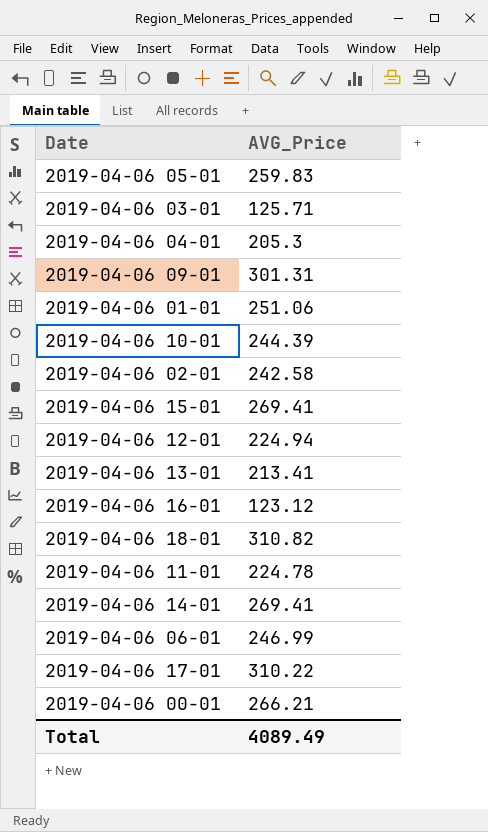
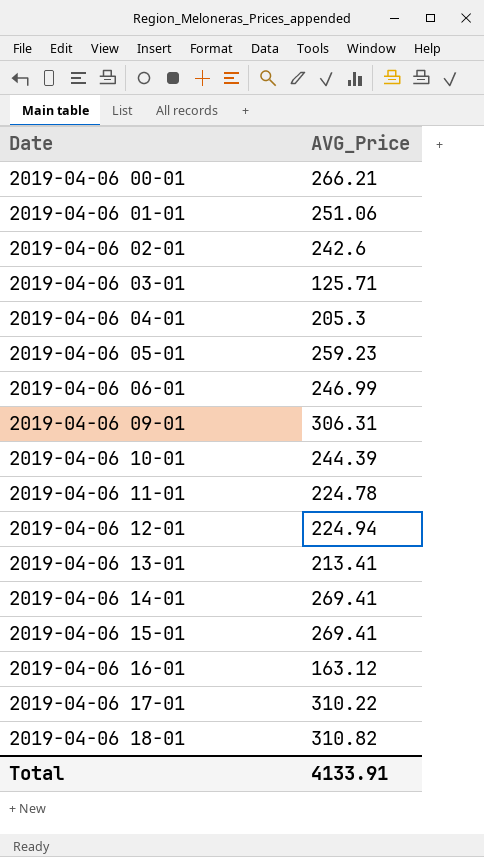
row order: none -> Date ascending
2019-04-06 02-01 | AVG_Price: 242.58 -> 242.6
2019-04-06 05-01 | AVG_Price: 259.83 -> 259.23
2019-04-06 09-01 | AVG_Price: 301.31 -> 306.31
2019-04-06 16-01 | AVG_Price: 123.12 -> 163.12
Total | AVG_Price: 4089.49 -> 4133.91

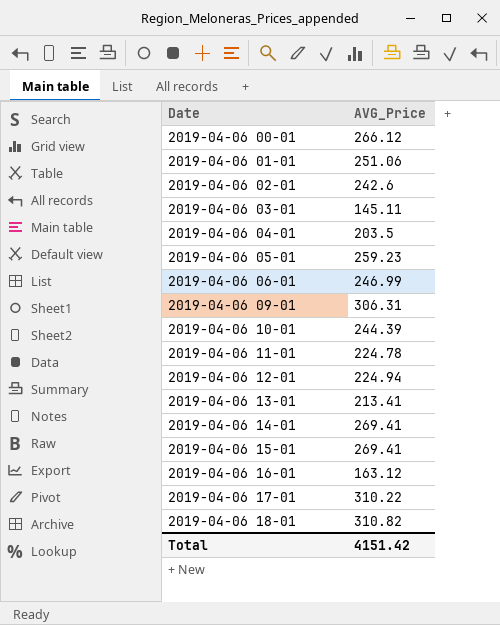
2019-04-06 00-01 | AVG_Price: 266.21 -> 266.12
2019-04-06 03-01 | AVG_Price: 125.71 -> 145.11
2019-04-06 04-01 | AVG_Price: 205.3 -> 203.5
Total | AVG_Price: 4133.91 -> 4151.42

